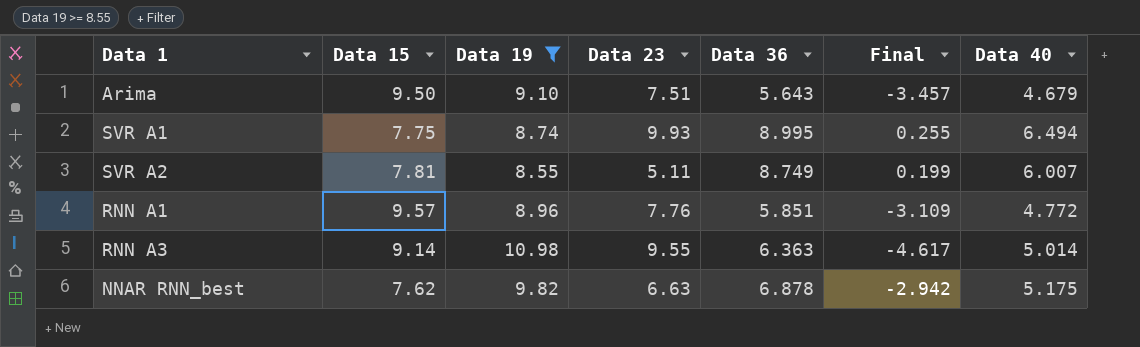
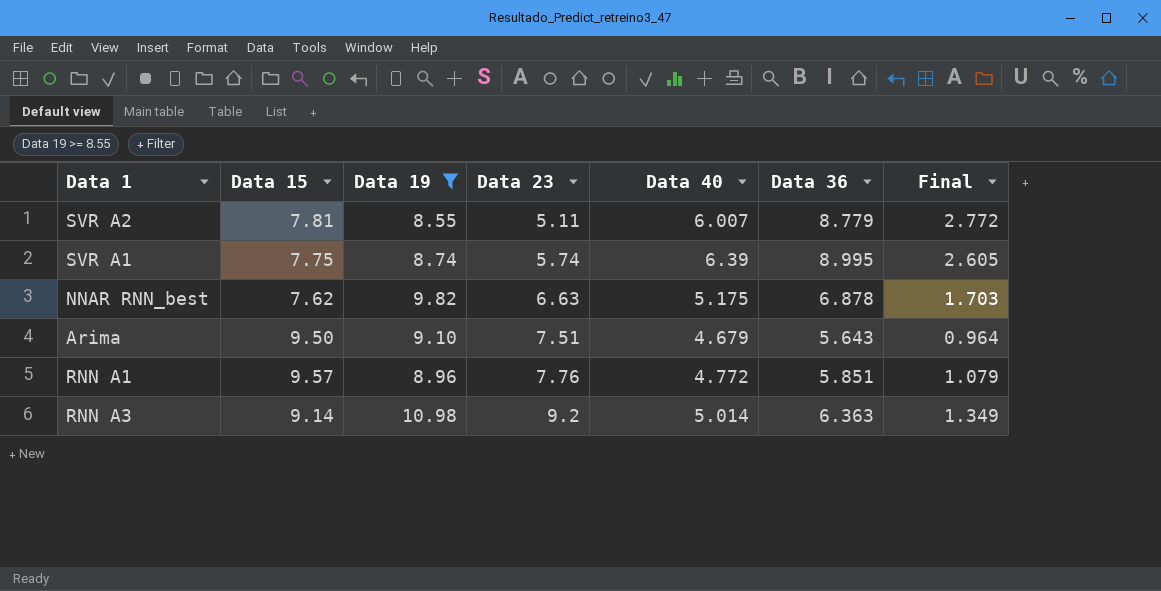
row order: none -> Data 23 ascending
column Data 40 | position: 7 -> 5
column Final | formula: [Data 36] - [Data 19] -> [Data 36] - [Data 40]
SVR A2 | Data 36: 8.749 -> 8.779
SVR A1 | Data 23: 9.93 -> 5.74
SVR A1 | Data 40: 6.494 -> 6.39
RNN A3 | Data 23: 9.55 -> 9.2

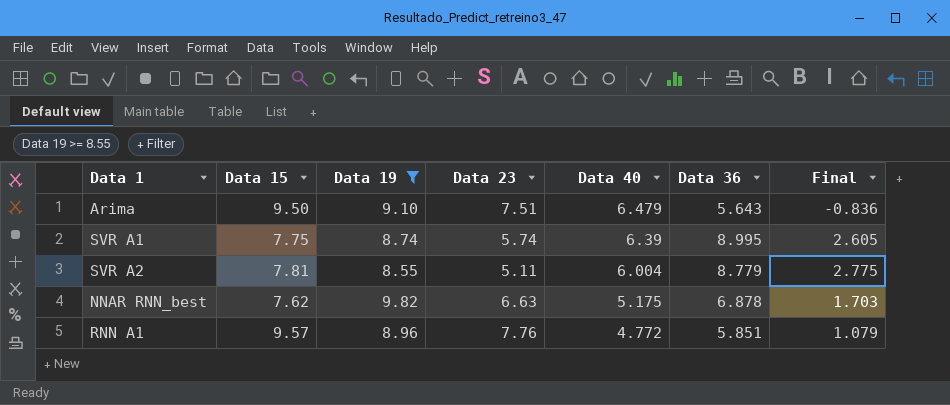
row order: Data 23 ascending -> Data 40 descending
row RNN A3: 9.14 | 10.98 | 9.2 | 5.014 | 6.363 | 1.349 -> none
Arima | Data 40: 4.679 -> 6.479
Arima | Final: 0.964 -> -0.836
SVR A2 | Data 40: 6.007 -> 6.004
SVR A2 | Final: 2.772 -> 2.775

